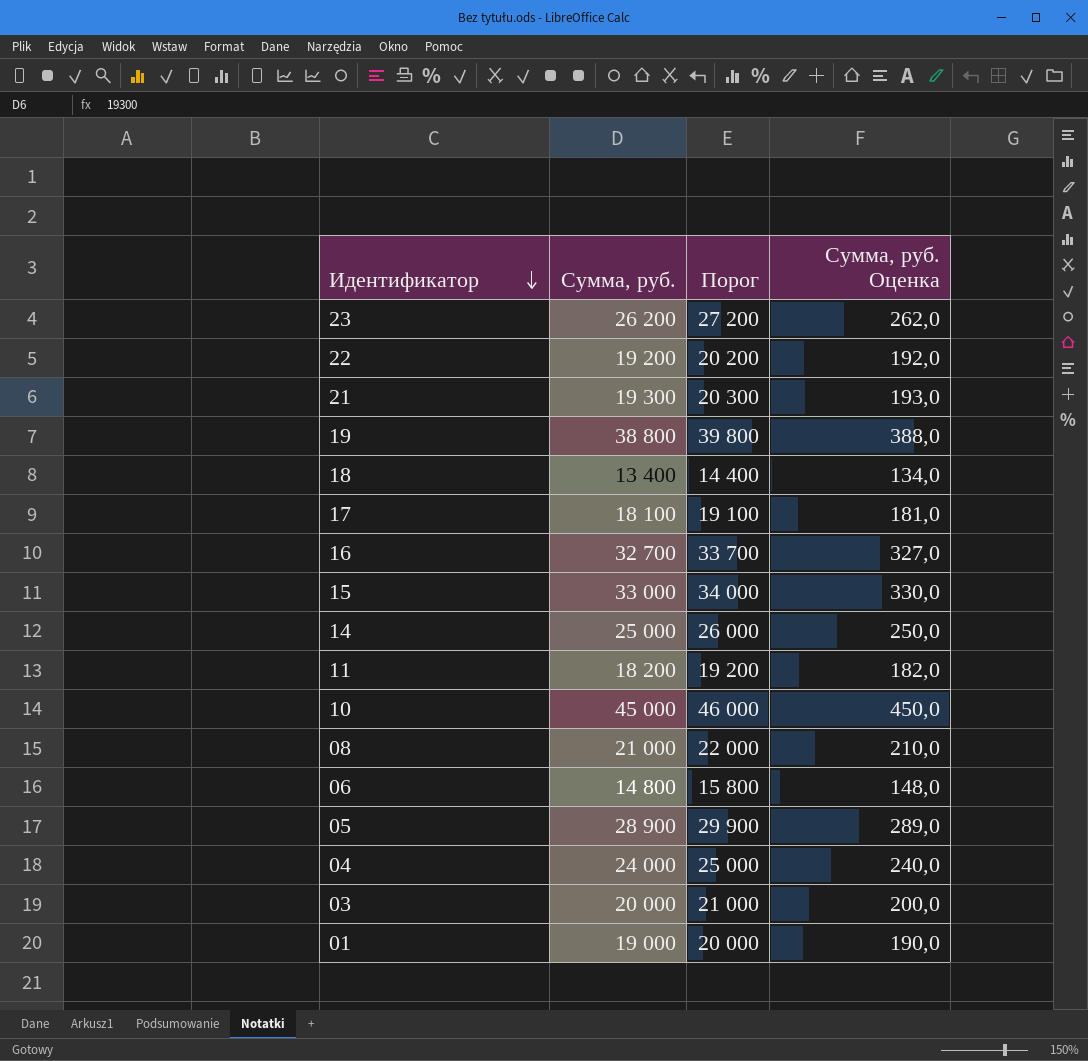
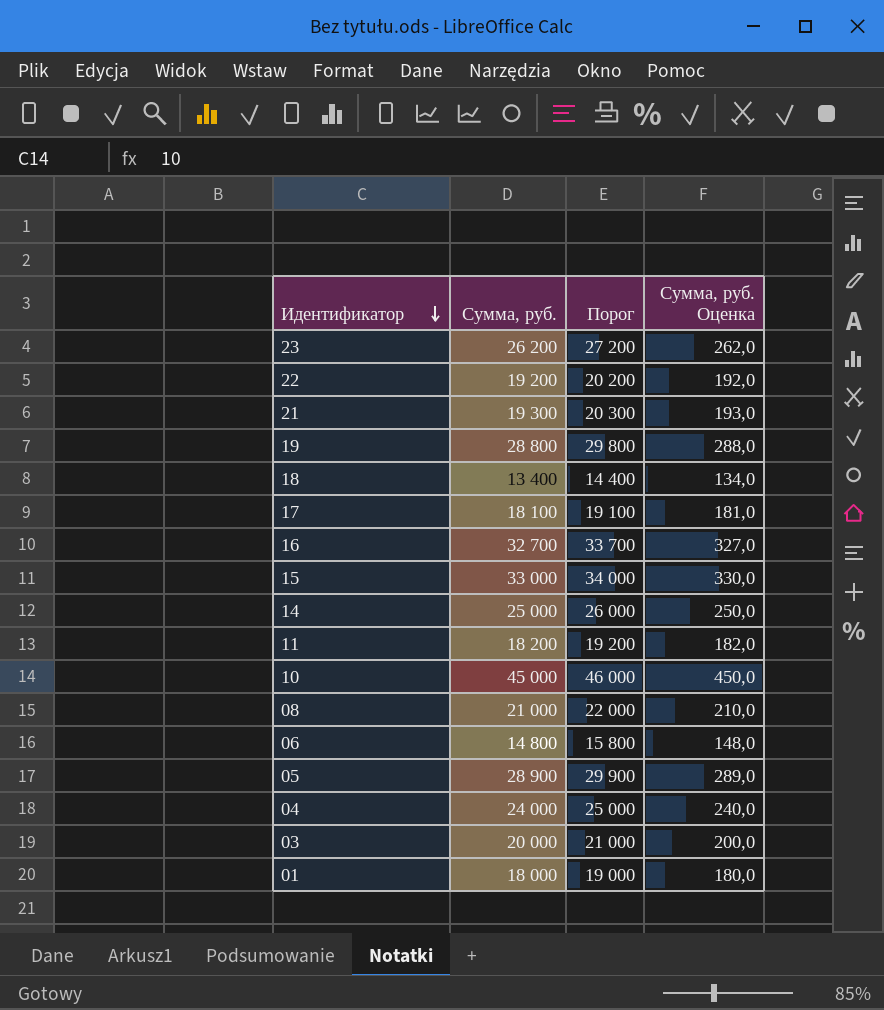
19 | Сумма, руб.: 38 800 -> 28 800
19 | Порог: 39 800 -> 29 800
19 | Сумма, руб. Оценка: 388,0 -> 288,0
01 | Сумма, руб.: 19 000 -> 18 000
01 | Порог: 20 000 -> 19 000
01 | Сумма, руб. Оценка: 190,0 -> 180,0

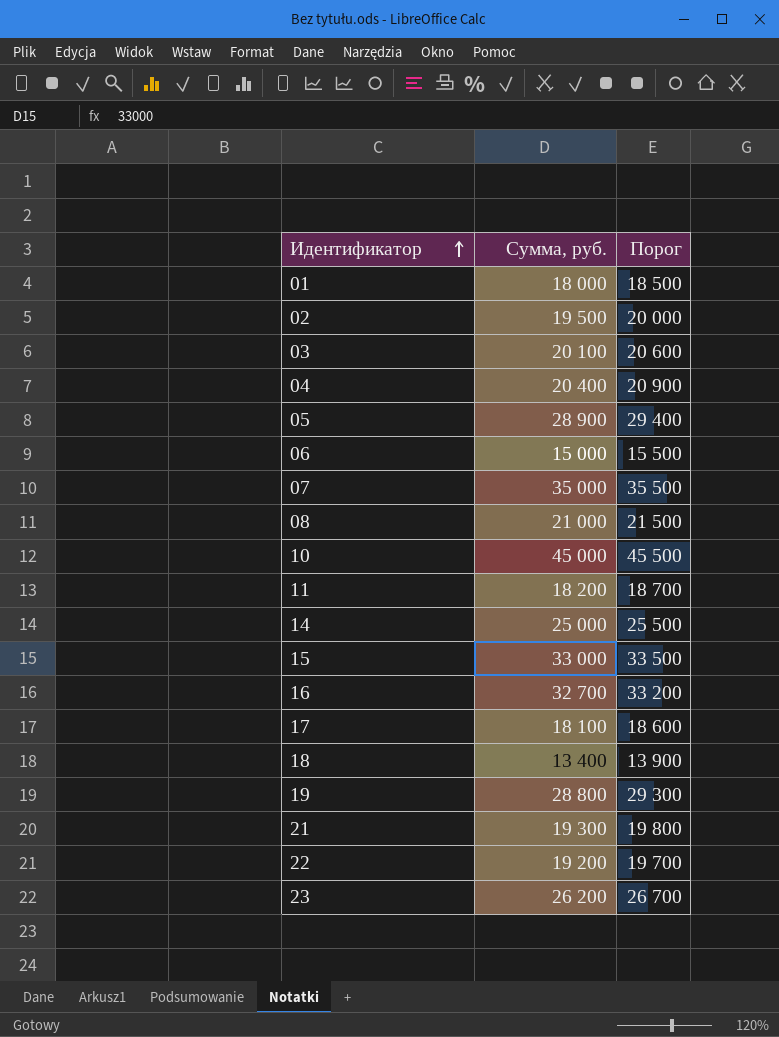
row order: Идентификатор descending -> Идентификатор ascending
column Сумма, руб. Оценка | formula: [Сумма, руб.] * 0,01 -> none
column Порог | formula: [Сумма, руб.] + 1000 -> [Сумма, руб.] + 500
row 02: none -> 19 500 | 20 000
03 | Сумма, руб.: 20 000 -> 20 100
04 | Сумма, руб.: 24 000 -> 20 400
06 | Сумма, руб.: 14 800 -> 15 000
row 07: none -> 35 000 | 35 500

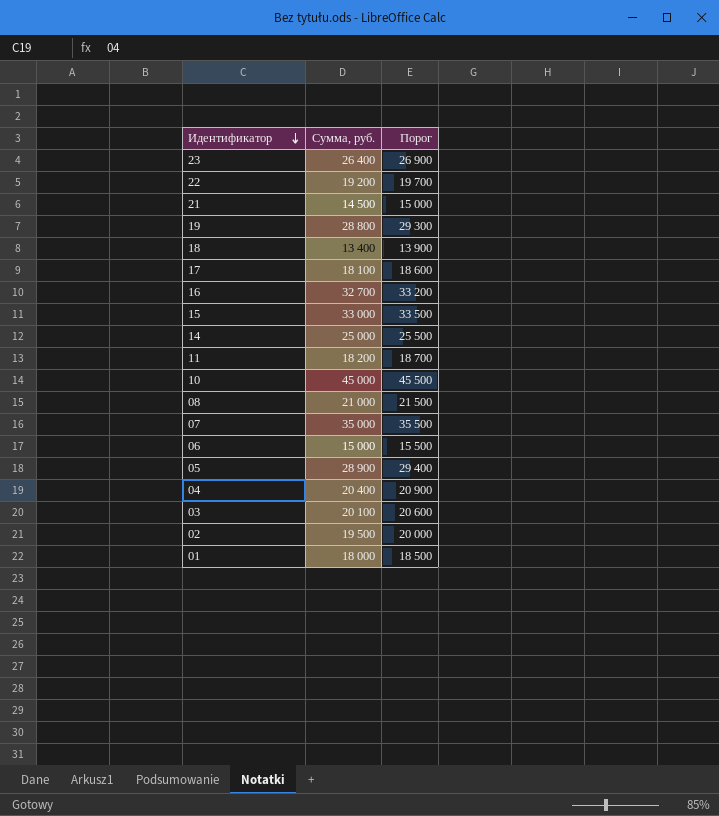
row order: Идентификатор ascending -> Идентификатор descending
23 | Сумма, руб.: 26 200 -> 26 400
23 | Порог: 26 700 -> 26 900
21 | Сумма, руб.: 19 300 -> 14 500
21 | Порог: 19 800 -> 15 000

